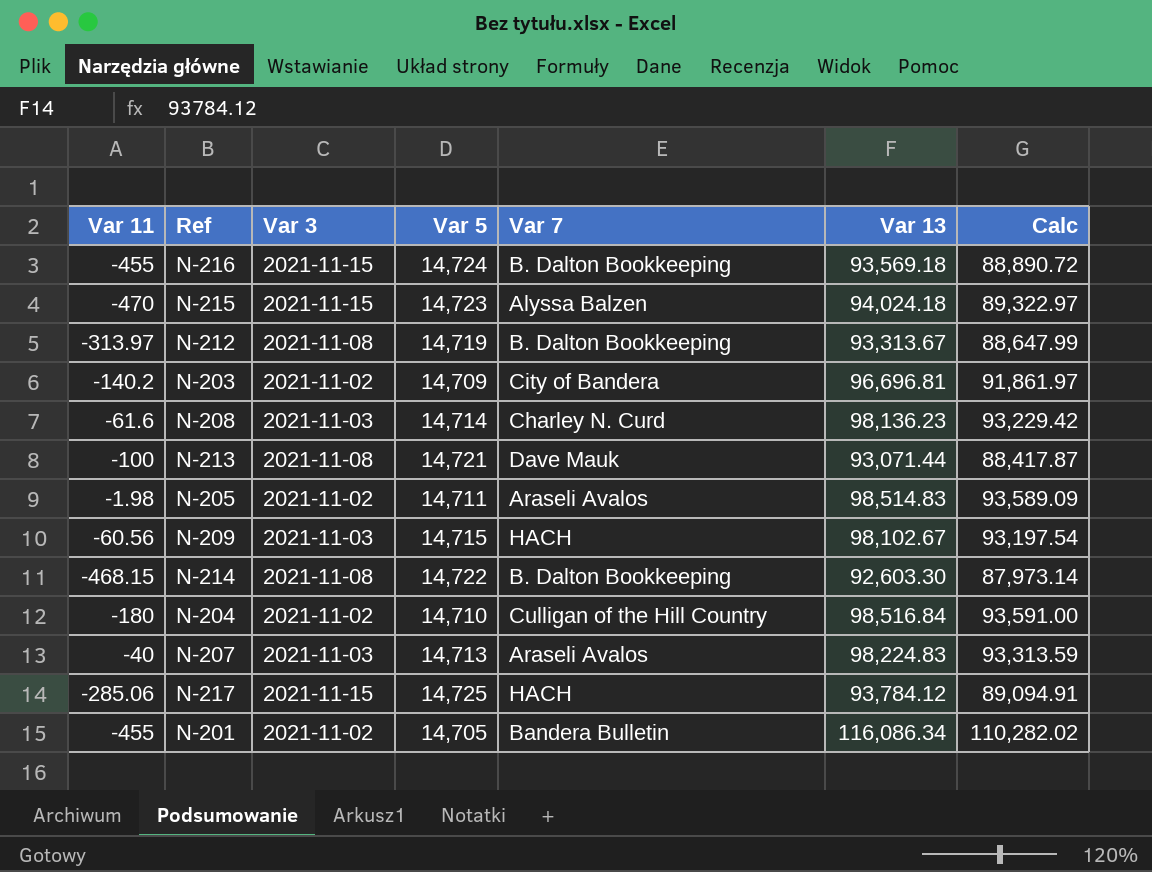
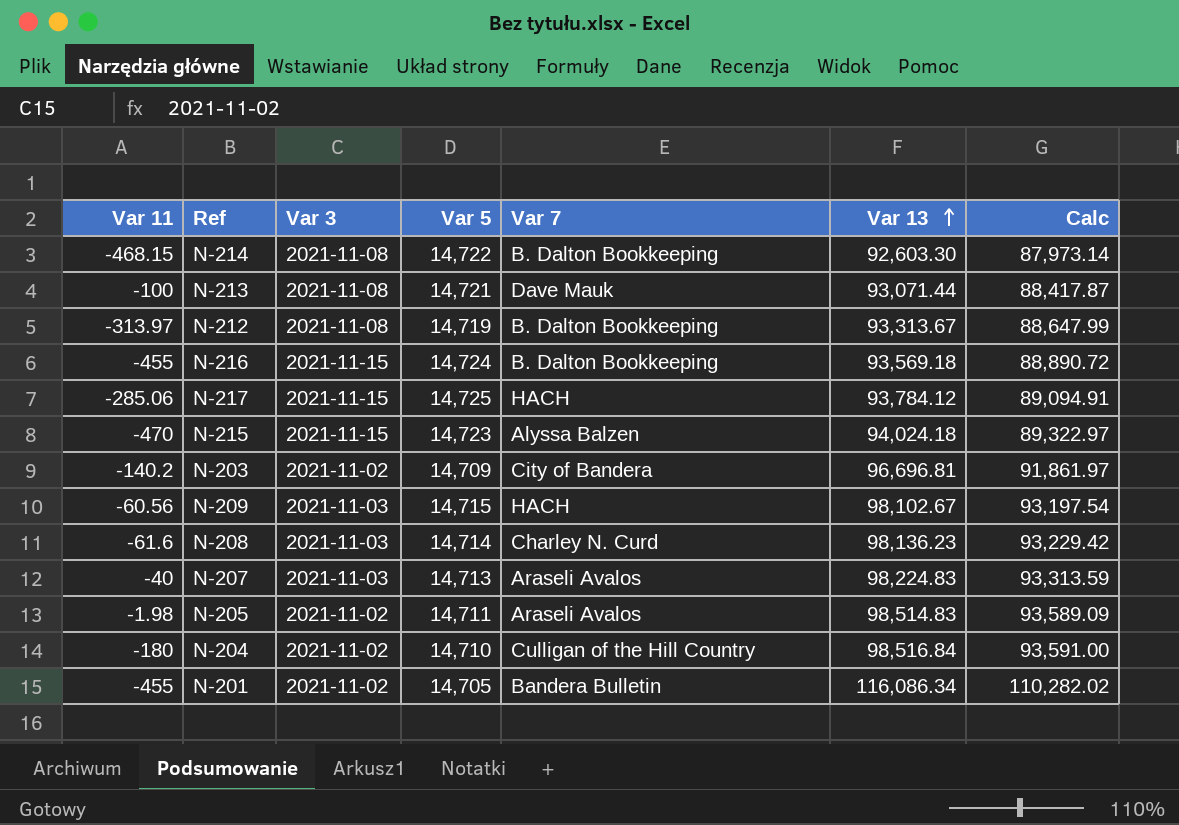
row order: none -> Var 13 ascending

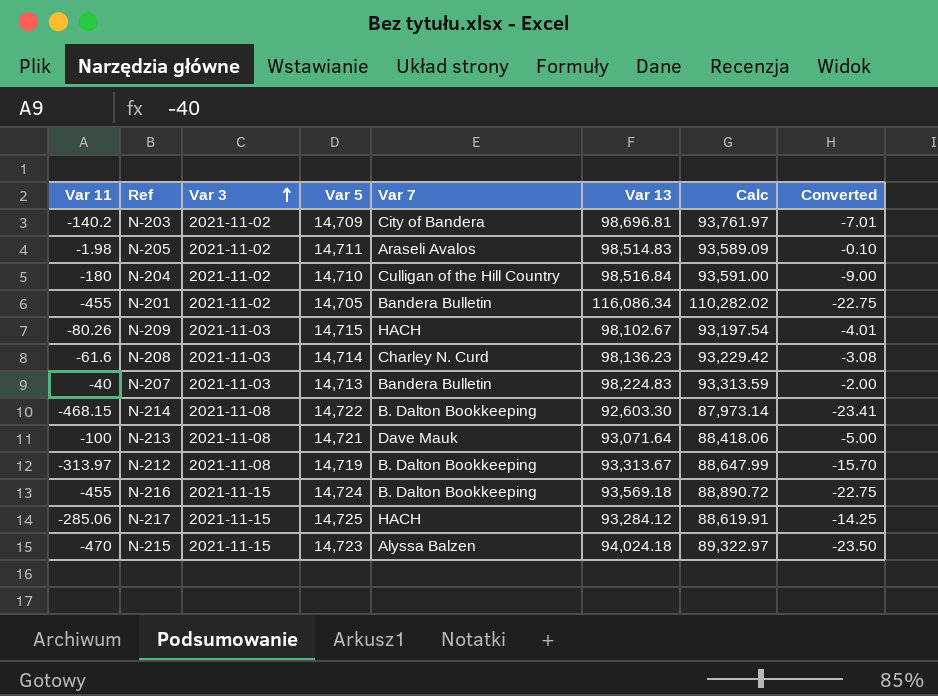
row order: Var 13 ascending -> Var 3 ascending
column Converted | formula: none -> [Var 11] * 0.05
N-203 | Var 13: 96,696.81 -> 98,696.81
N-203 | Calc: 91,861.97 -> 93,761.97
N-209 | Var 11: -60.56 -> -80.26
N-207 | Var 7: Araseli Avalos -> Bandera Bulletin
N-213 | Var 13: 93,071.44 -> 93,071.64
N-213 | Calc: 88,417.87 -> 88,418.06
N-217 | Var 13: 93,784.12 -> 93,284.12
N-217 | Calc: 89,094.91 -> 88,619.91

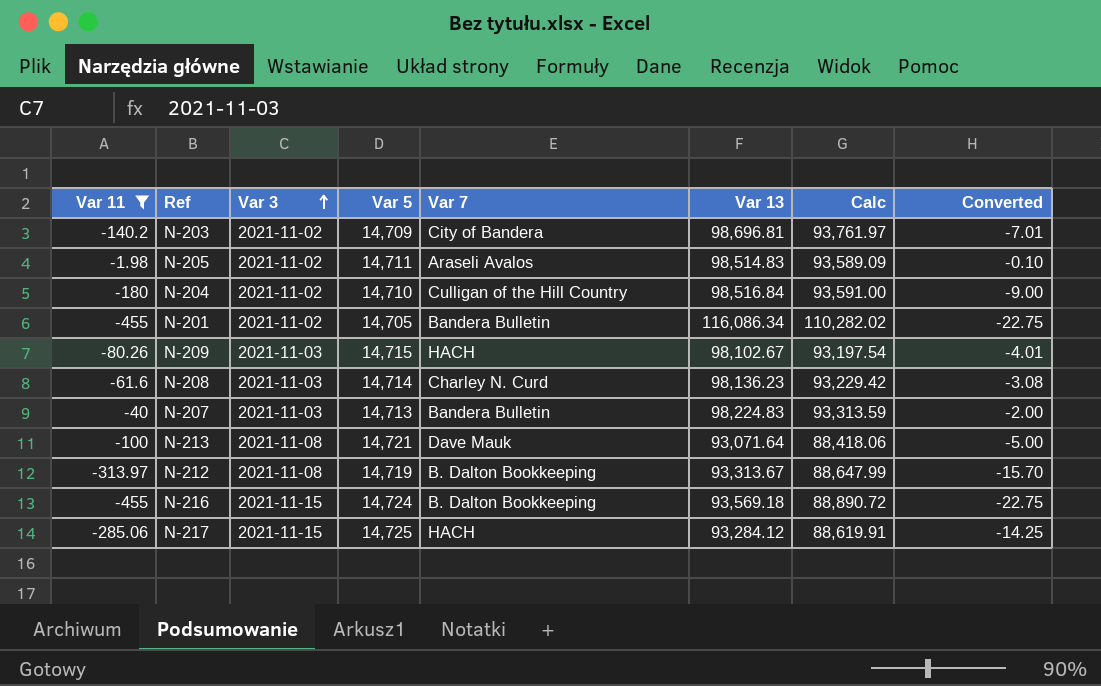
filter: none -> Var 11 >= -455

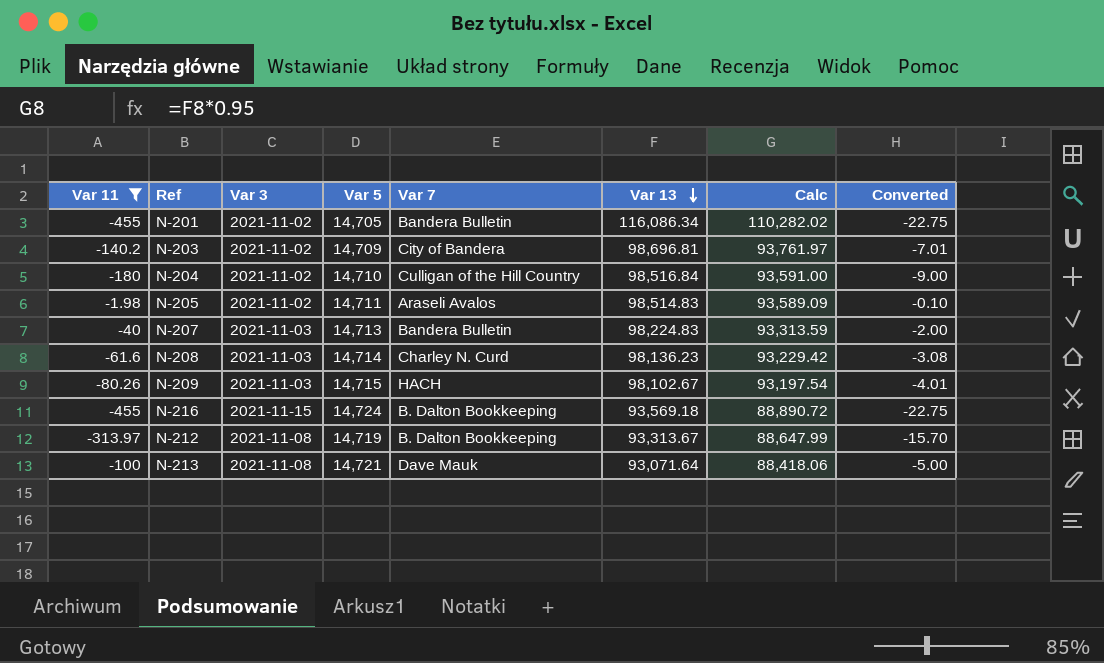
row order: Var 3 ascending -> Var 13 descending
row N-217: -285.06 | 2021-11-15 | 14,725 | HACH | 93,284.12 | 88,619.91 | -14.25 -> none

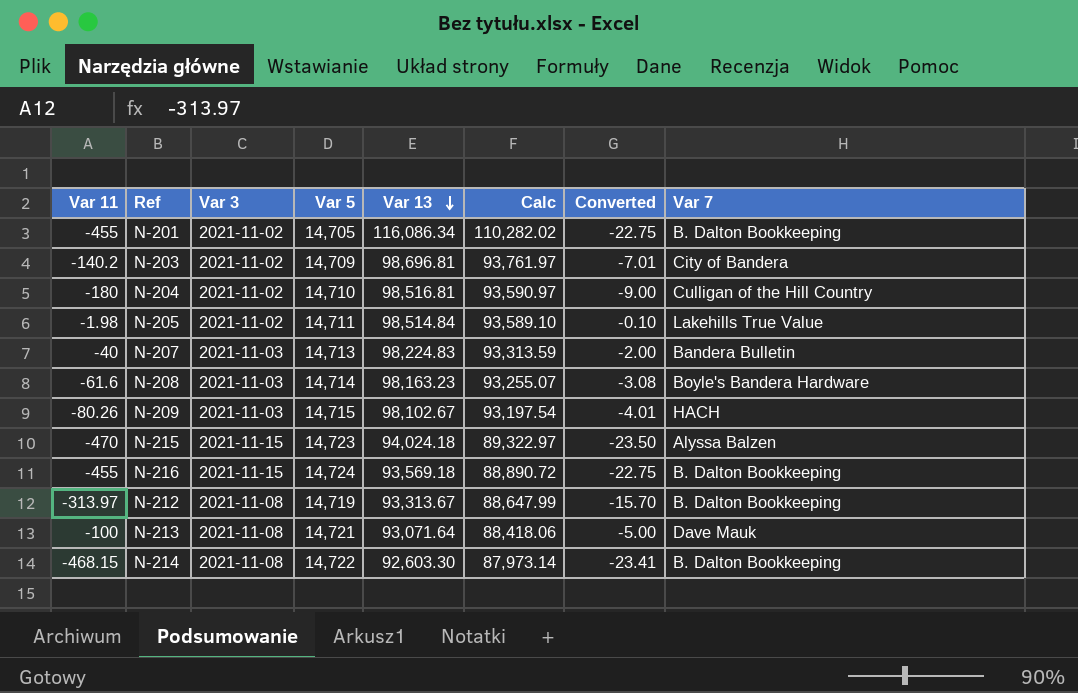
filter: Var 11 >= -455 -> none
column Var 7 | position: 5 -> 8
N-201 | Var 7: Bandera Bulletin -> B. Dalton Bookkeeping
N-204 | Var 13: 98,516.84 -> 98,516.81
N-204 | Calc: 93,591.00 -> 93,590.97
N-205 | Var 13: 98,514.83 -> 98,514.84
N-205 | Calc: 93,589.09 -> 93,589.10
N-205 | Var 7: Araseli Avalos -> Lakehills True Value
N-208 | Var 13: 98,136.23 -> 98,163.23
N-208 | Calc: 93,229.42 -> 93,255.07
N-208 | Var 7: Charley N. Curd -> Boyle's Bandera Hardware

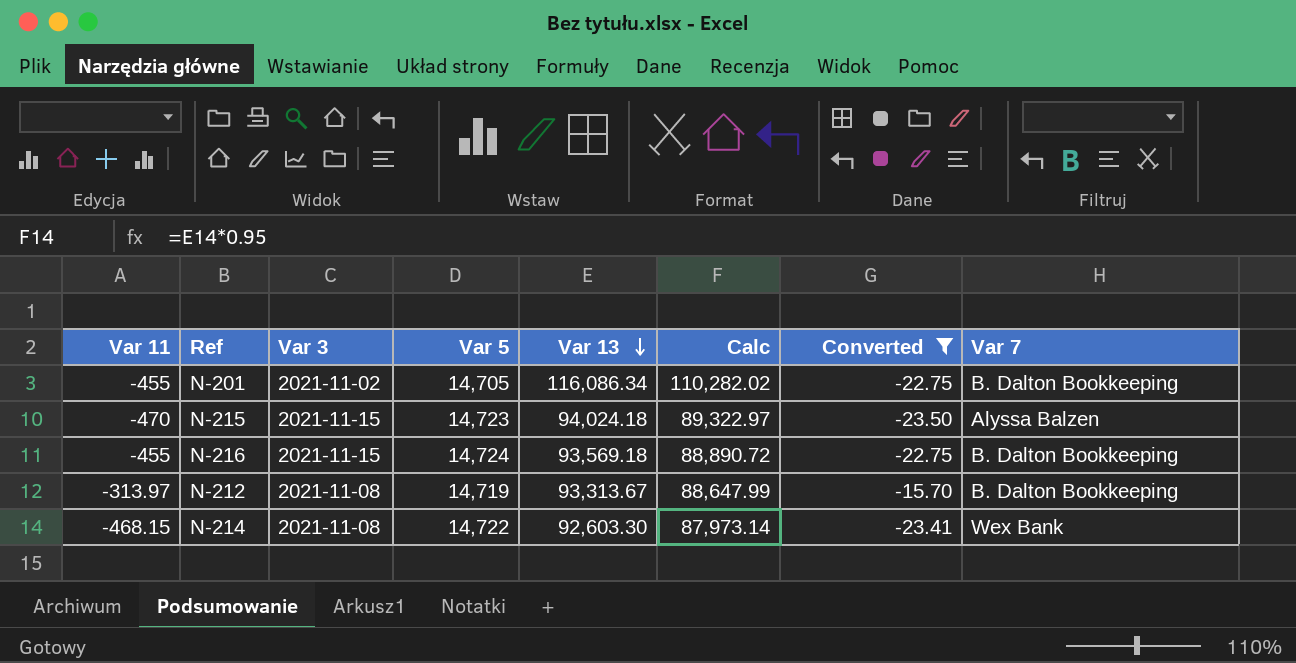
filter: none -> Converted <= -15.70
N-214 | Var 7: B. Dalton Bookkeeping -> Wex Bank

